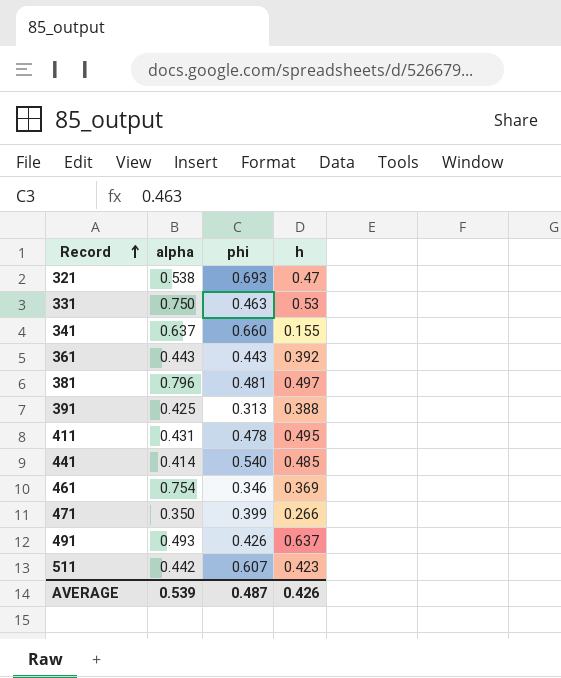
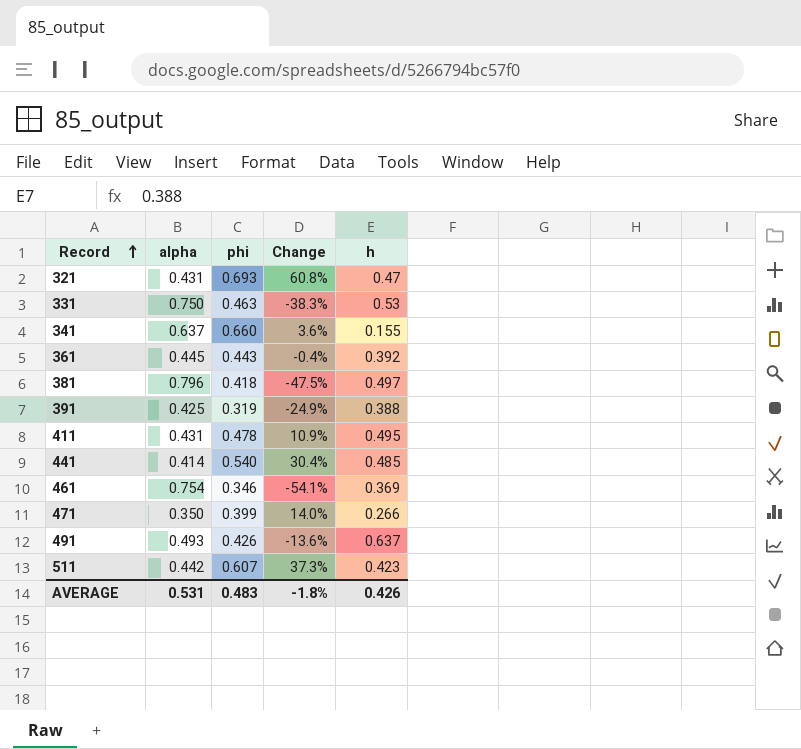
column Change | formula: none -> ([phi] - [alpha]) / [alpha]
321 | alpha: 0.538 -> 0.431
361 | alpha: 0.443 -> 0.445
381 | phi: 0.481 -> 0.418
391 | phi: 0.313 -> 0.319
AVERAGE | alpha: 0.539 -> 0.531
AVERAGE | phi: 0.487 -> 0.483

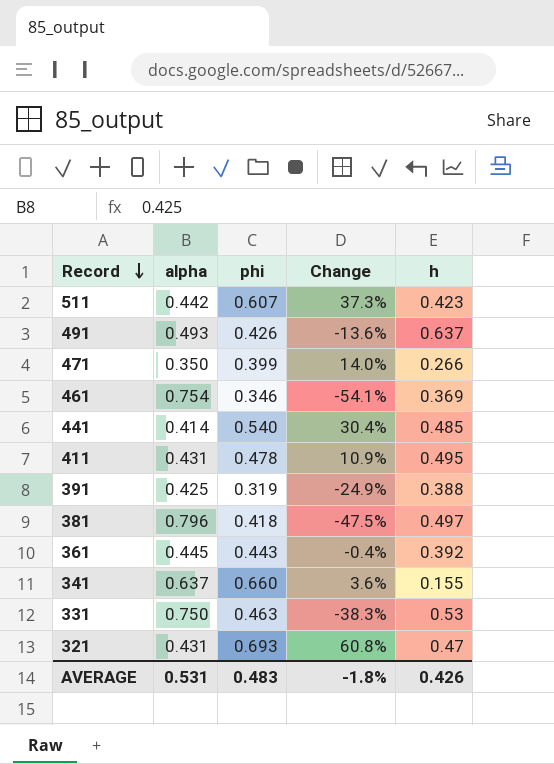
row order: Record ascending -> Record descending

